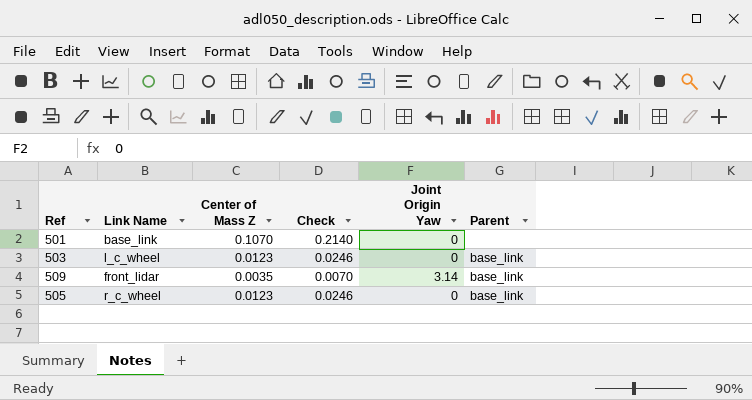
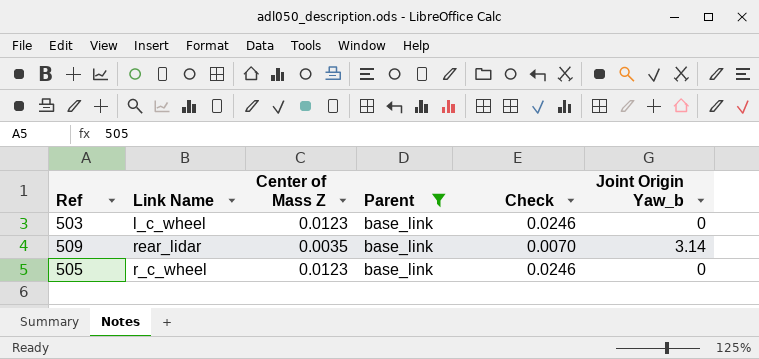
filter: none -> Parent = base_link
column Parent | position: 6 -> 4
column name: Joint Origin Yaw -> Joint Origin Yaw_b
509 | Link Name: front_lidar -> rear_lidar

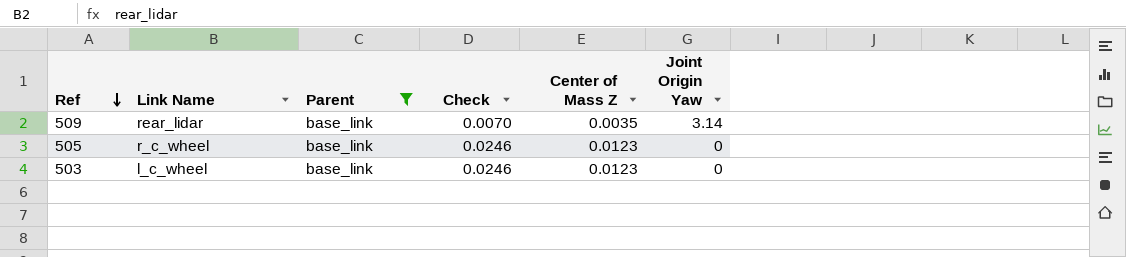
row order: none -> Ref descending
column Center of Mass Z | position: 3 -> 5
column name: Joint Origin Yaw_b -> Joint Origin Yaw

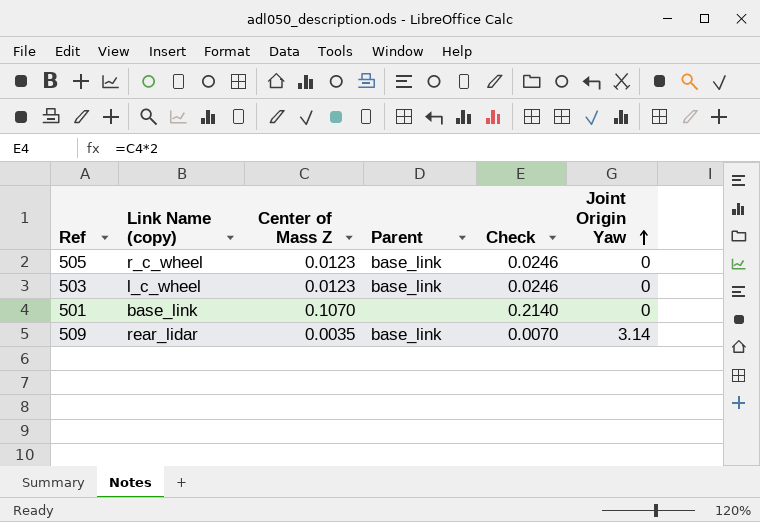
filter: Parent = base_link -> none
row order: Ref descending -> Joint Origin Yaw ascending
column name: Link Name -> Link Name (copy)
column Center of Mass Z | position: 5 -> 3

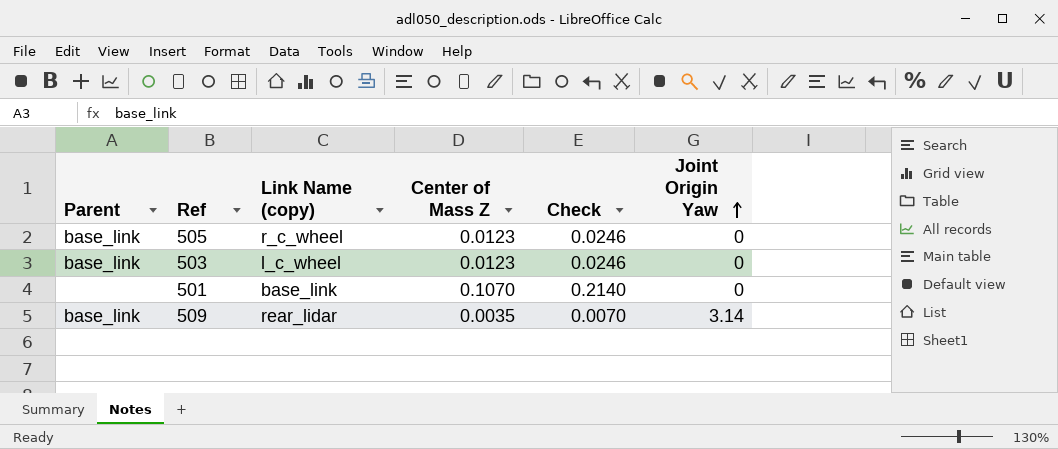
column Parent | position: 4 -> 1

